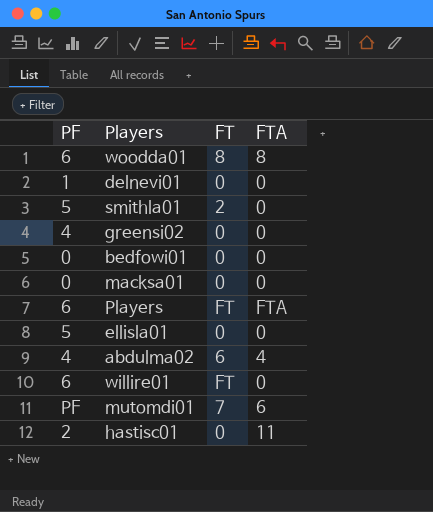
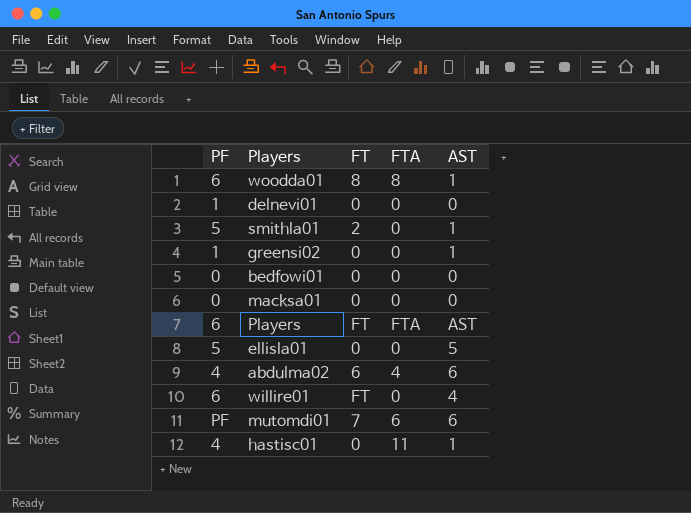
column AST | position: none -> 5
greensi02 | PF: 4 -> 1
hastisc01 | PF: 2 -> 4

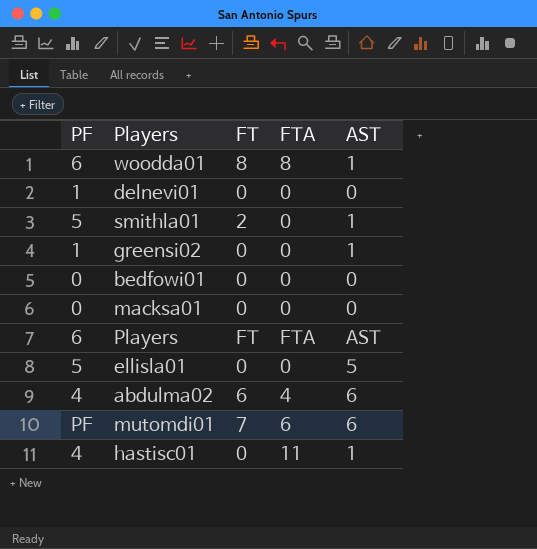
row willire01: 6 | FT | 0 | 4 -> none

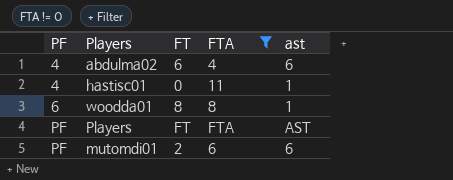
filter: none -> FTA != 0
row order: none -> PF ascending
column name: AST -> ast
Players | PF: 6 -> PF
mutomdi01 | FT: 7 -> 2

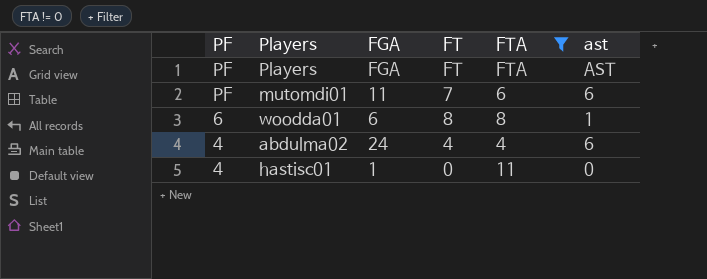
row order: PF ascending -> PF descending
column FGA | position: none -> 3
mutomdi01 | FT: 2 -> 7
abdulma02 | FT: 6 -> 4
hastisc01 | ast: 1 -> 0

